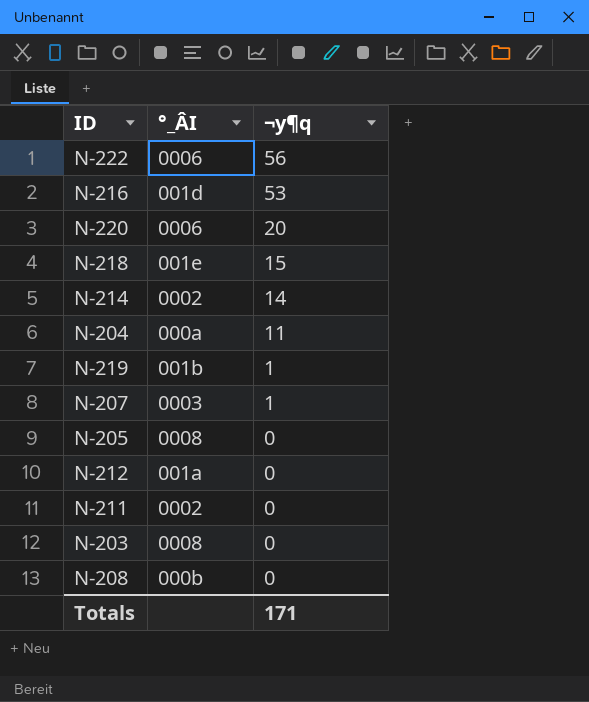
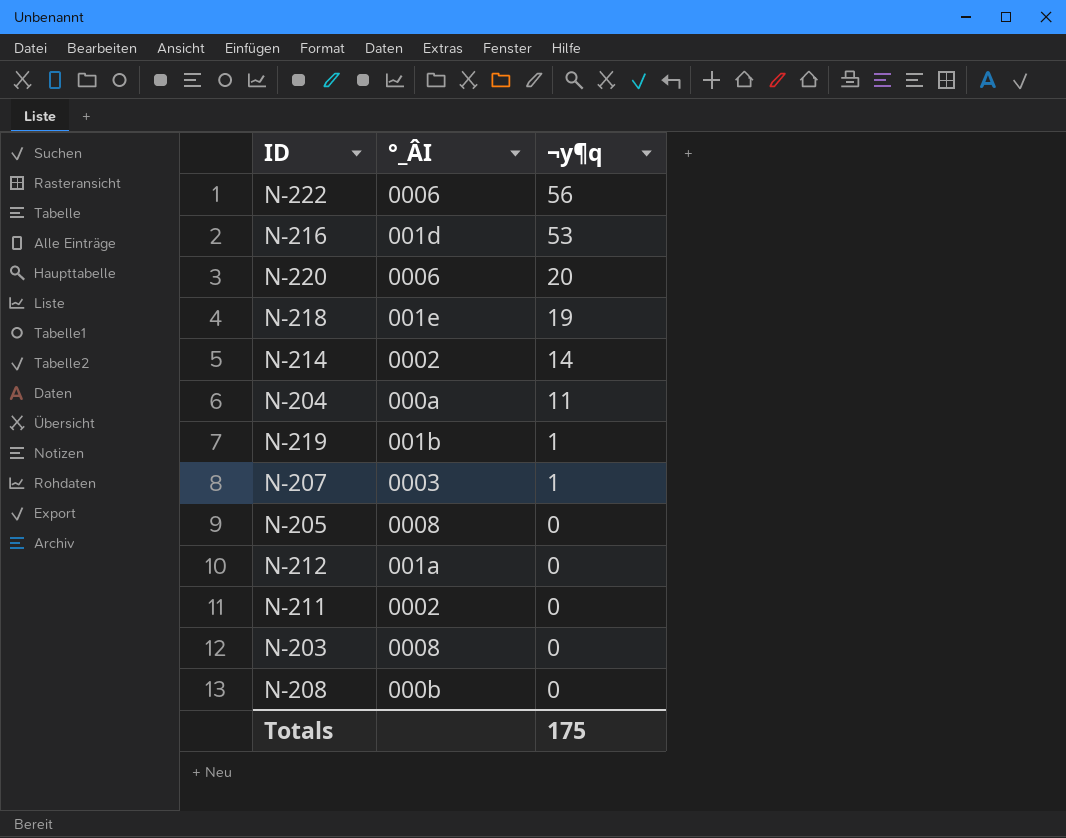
N-218 | ¬y¶q: 15 -> 19
Totals | ¬y¶q: 171 -> 175

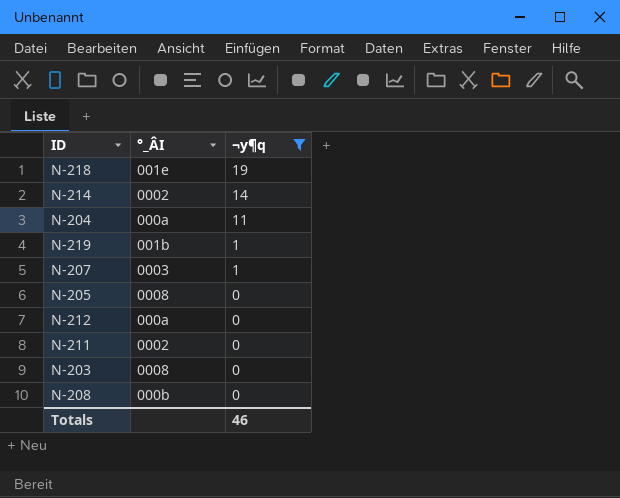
filter: none -> ¬y¶q <= 19
N-212 | °_ÂI: 001a -> 000a
Totals | ¬y¶q: 175 -> 46

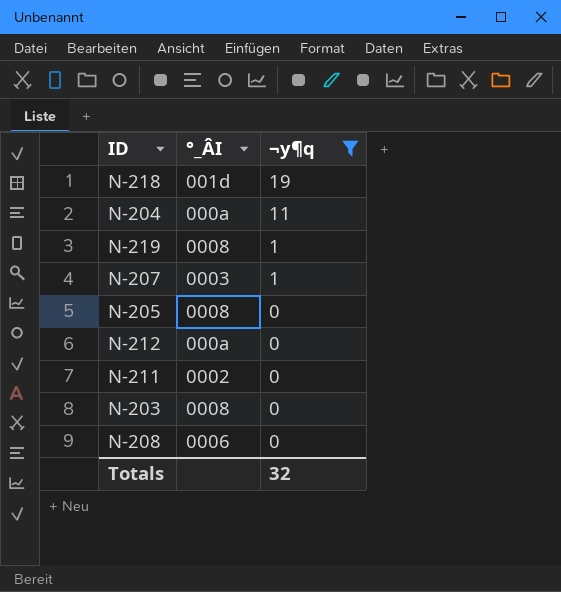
row N-214: 0002 | 14 -> none
N-218 | °_ÂI: 001e -> 001d
N-219 | °_ÂI: 001b -> 0008
N-208 | °_ÂI: 000b -> 0006
Totals | ¬y¶q: 46 -> 32

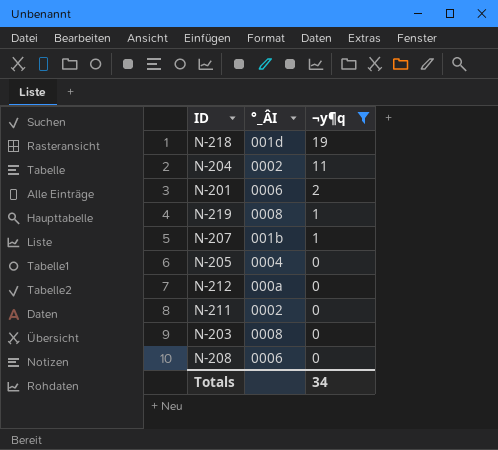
N-204 | °_ÂI: 000a -> 0002
row N-201: none -> 0006 | 2
N-207 | °_ÂI: 0003 -> 001b
N-205 | °_ÂI: 0008 -> 0004
Totals | ¬y¶q: 32 -> 34

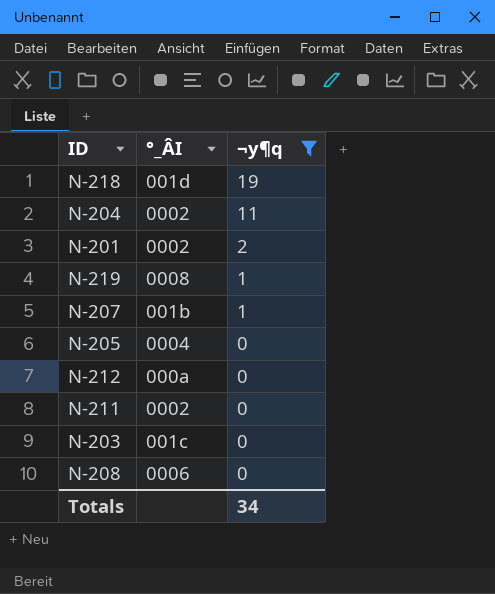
N-201 | °_ÂI: 0006 -> 0002
N-203 | °_ÂI: 0008 -> 001c

